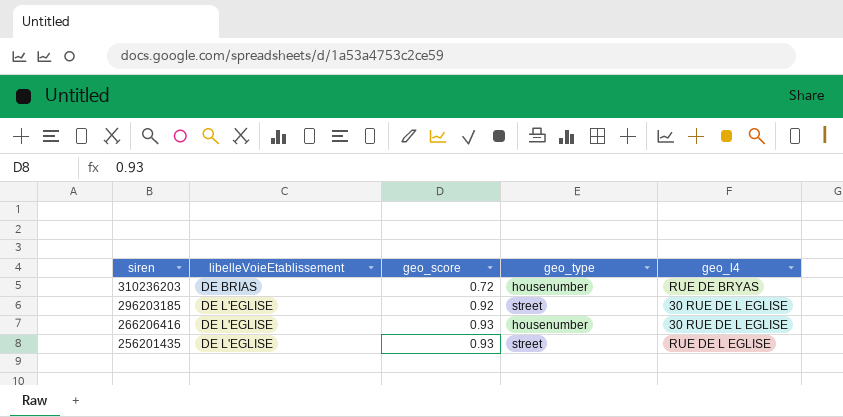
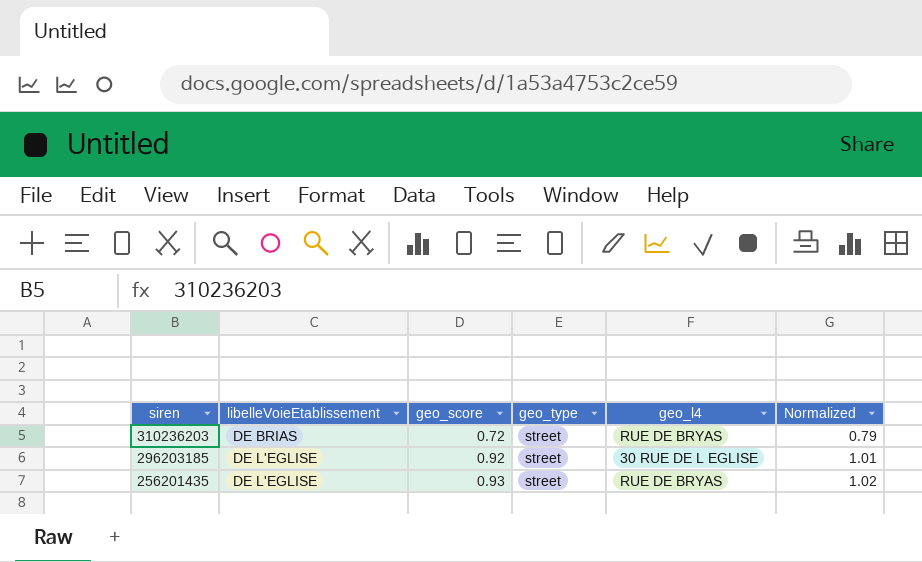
column Normalized | formula: none -> [geo_score] * 1.1
row 266206416: DE L'EGLISE | 0.93 | housenumber | 30 RUE DE L EGLISE -> none
310236203 | geo_type: housenumber -> street
256201435 | geo_l4: RUE DE L EGLISE -> RUE DE BRYAS

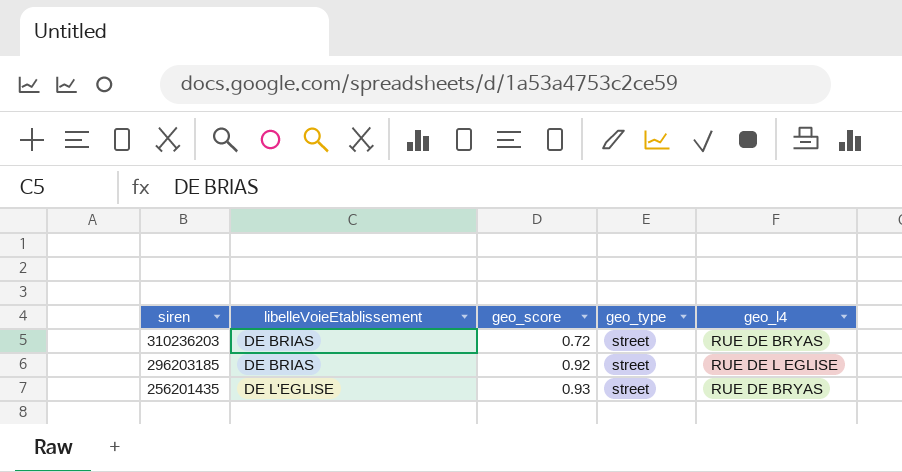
column Normalized | formula: [geo_score] * 1.1 -> none
296203185 | libelleVoieEtablissement: DE L'EGLISE -> DE BRIAS
296203185 | geo_l4: 30 RUE DE L EGLISE -> RUE DE L EGLISE

